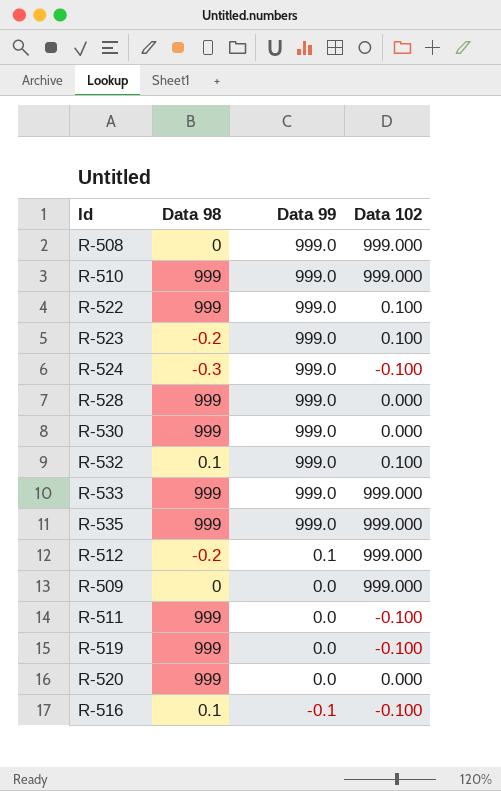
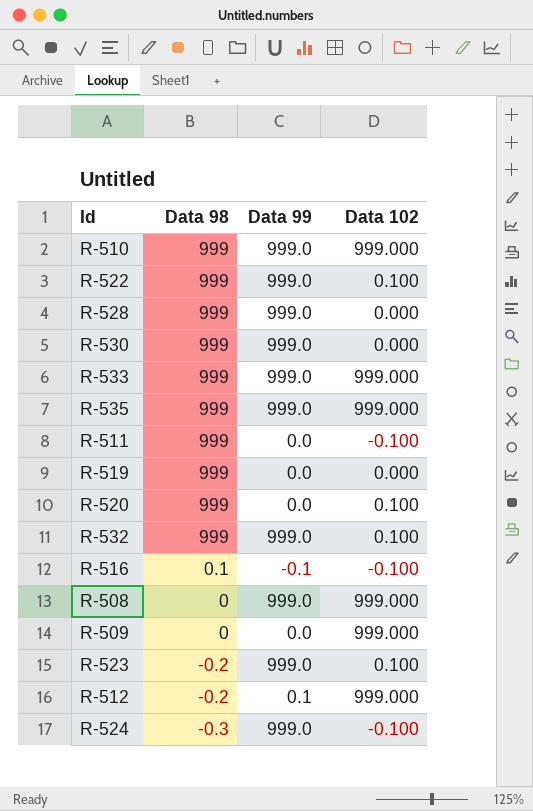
row order: Data 99 descending -> Data 98 descending
R-519 | Data 102: -0.100 -> 0.000
R-520 | Data 102: 0.000 -> 0.100
R-532 | Data 98: 0.1 -> 999

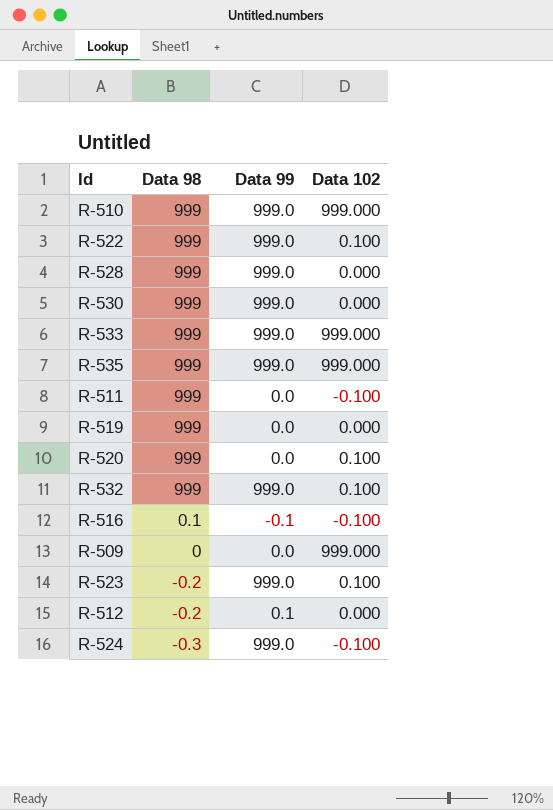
row R-508: 0 | 999.0 | 999.000 -> none
R-512 | Data 102: 999.000 -> 0.000

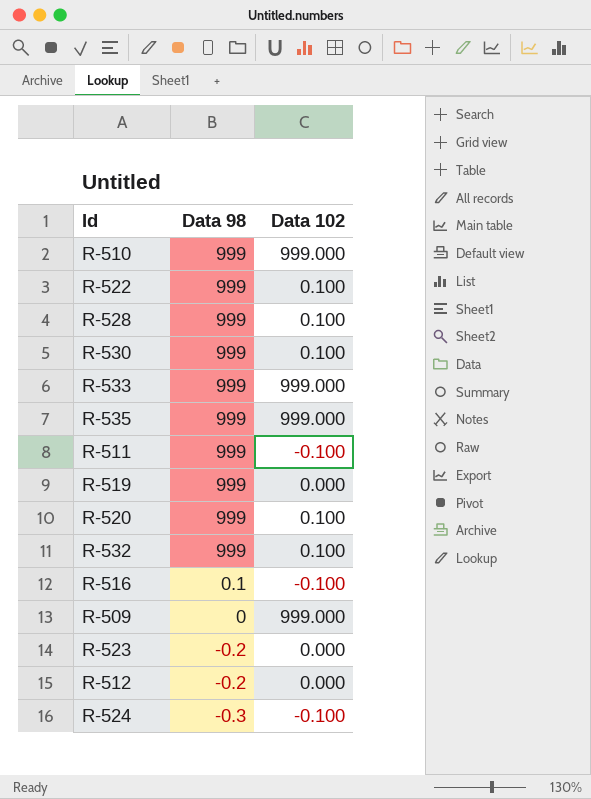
column Data 99 | position: 3 -> none
R-528 | Data 102: 0.000 -> 0.100
R-530 | Data 102: 0.000 -> 0.100
R-523 | Data 102: 0.100 -> 0.000

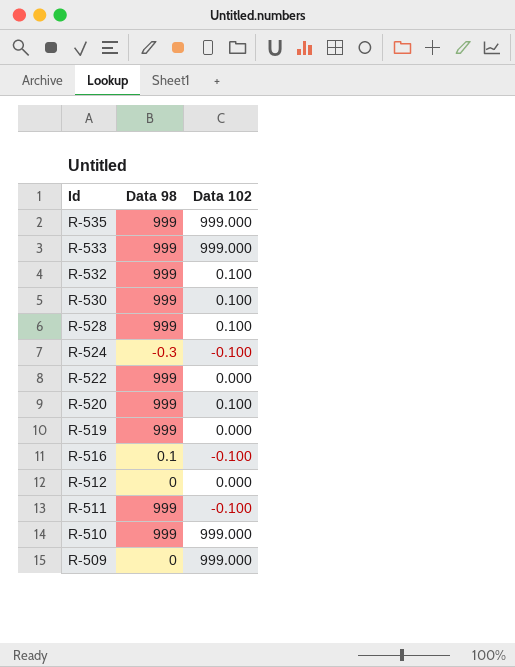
row order: Data 98 descending -> Id descending
row R-523: -0.2 | 0.000 -> none
R-522 | Data 102: 0.100 -> 0.000
R-512 | Data 98: -0.2 -> 0

